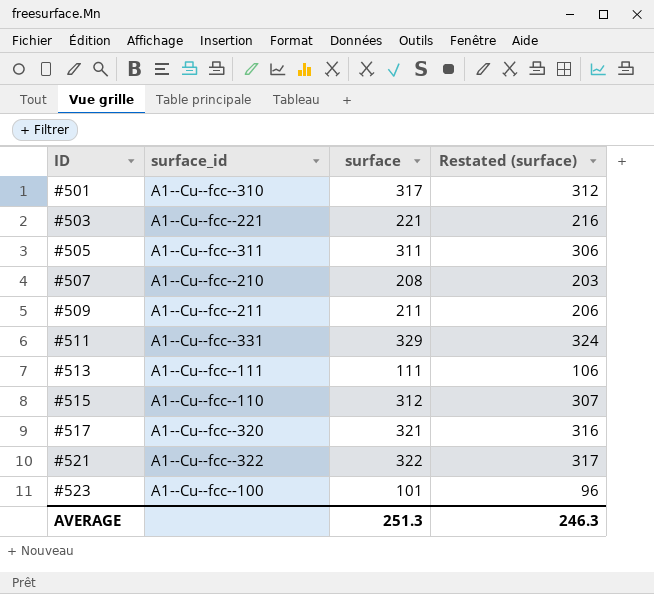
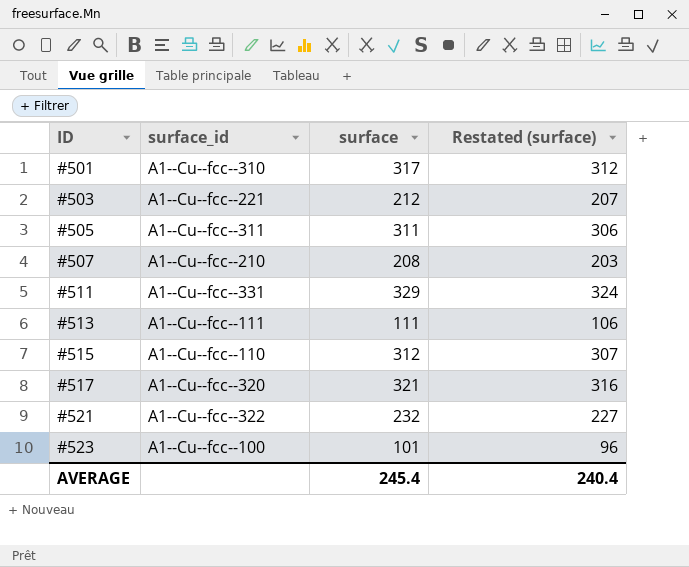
row #509: A1--Cu--fcc--211 | 211 | 206 -> none
#503 | surface: 221 -> 212
#503 | Restated (surface): 216 -> 207
#521 | surface: 322 -> 232
#521 | Restated (surface): 317 -> 227
AVERAGE | surface: 251.3 -> 245.4
AVERAGE | Restated (surface): 246.3 -> 240.4

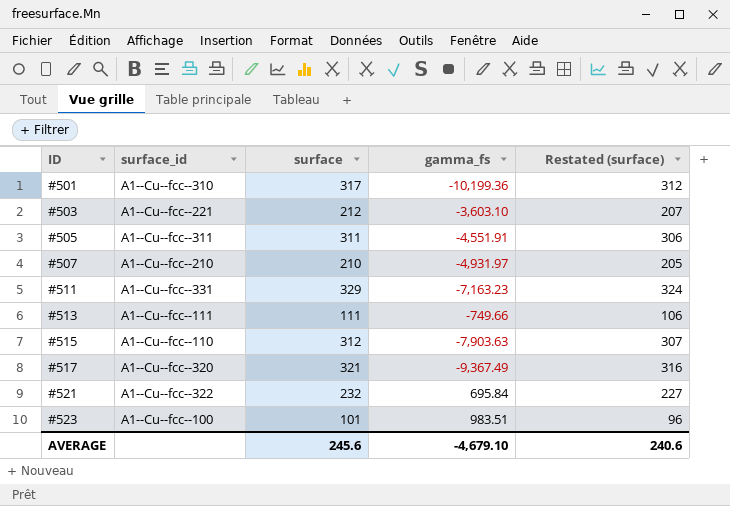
column gamma_fs | position: none -> 4
#507 | surface: 208 -> 210
#507 | Restated (surface): 203 -> 205
AVERAGE | surface: 245.4 -> 245.6
AVERAGE | Restated (surface): 240.4 -> 240.6

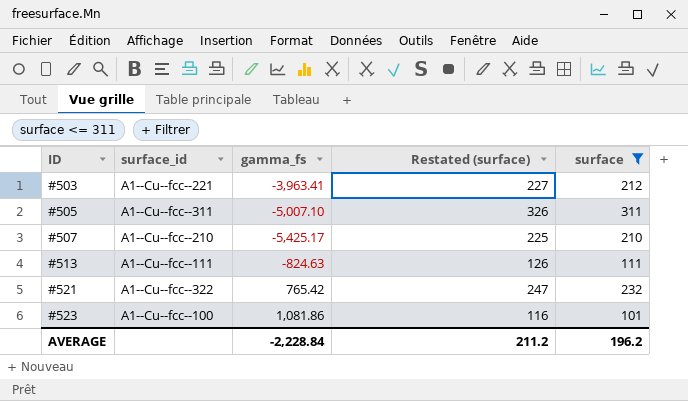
filter: none -> surface <= 311
column Restated (surface) | formula: [surface] - 5 -> [surface] + 15
column surface | position: 3 -> 5
#503 | gamma_fs: -3,603.10 -> -3,963.41
#505 | gamma_fs: -4,551.91 -> -5,007.10
#507 | gamma_fs: -4,931.97 -> -5,425.17
#513 | gamma_fs: -749.66 -> -824.63
#521 | gamma_fs: 695.84 -> 765.42
#523 | gamma_fs: 983.51 -> 1,081.86
AVERAGE | gamma_fs: -4,679.10 -> -2,228.84
AVERAGE | Restated (surface): 240.6 -> 211.2
AVERAGE | surface: 245.6 -> 196.2

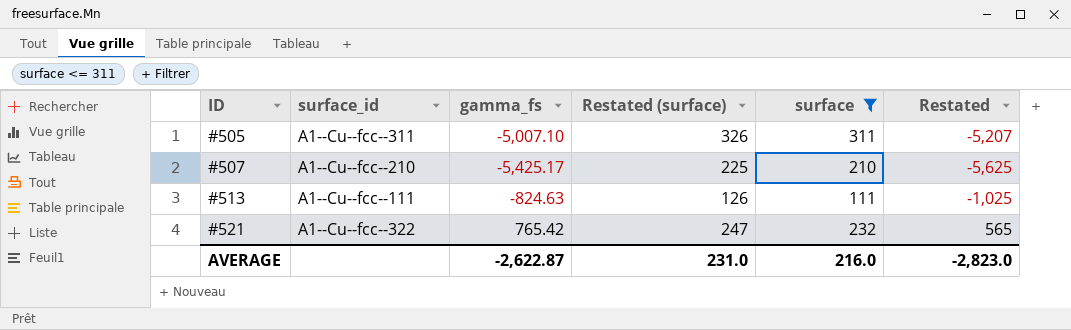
column Restated | formula: none -> [gamma_fs] - 200
row #503: A1--Cu--fcc--221 | -3,963.41 | 227 | 212 -> none
row #523: A1--Cu--fcc--100 | 1,081.86 | 116 | 101 -> none
AVERAGE | gamma_fs: -2,228.84 -> -2,622.87
AVERAGE | Restated (surface): 211.2 -> 231.0
AVERAGE | surface: 196.2 -> 216.0

